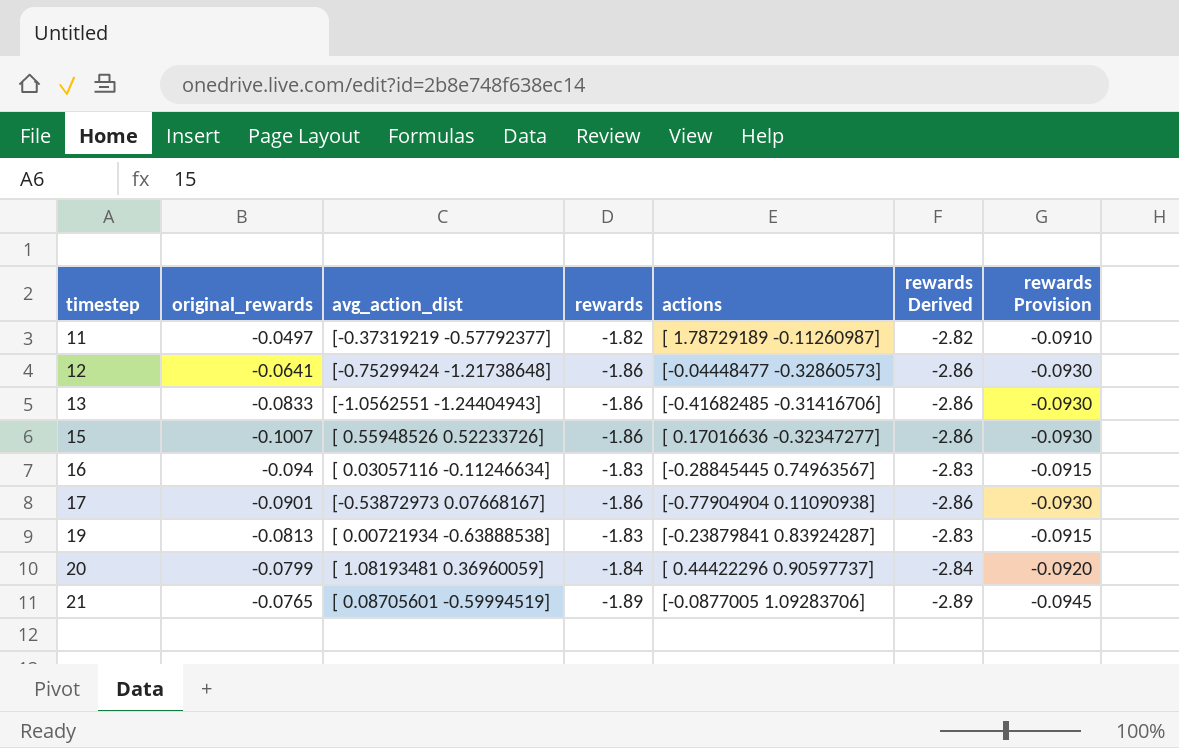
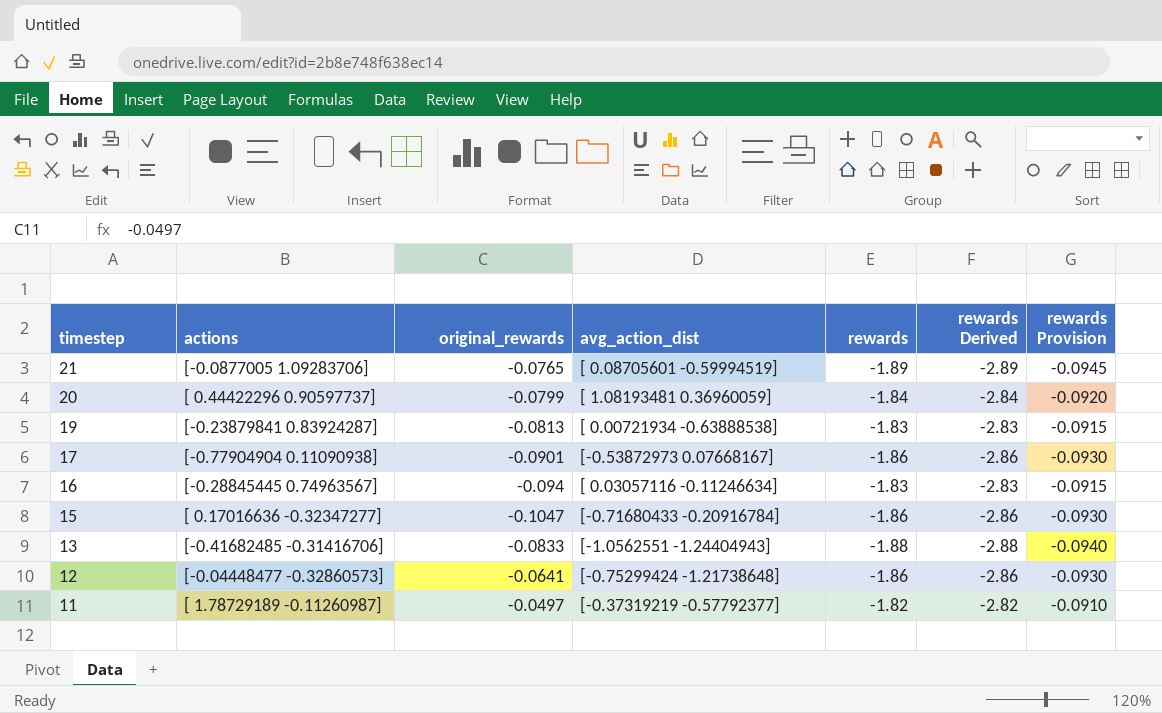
row order: timestep ascending -> timestep descending
column actions | position: 5 -> 2
15 | original_rewards: -0.1007 -> -0.1047
15 | avg_action_dist: [ 0.55948526 0.52233726] -> [-0.71680433 -0.20916784]
13 | rewards: -1.86 -> -1.88
13 | rewards Derived: -2.86 -> -2.88
13 | rewards Provision: -0.0930 -> -0.0940

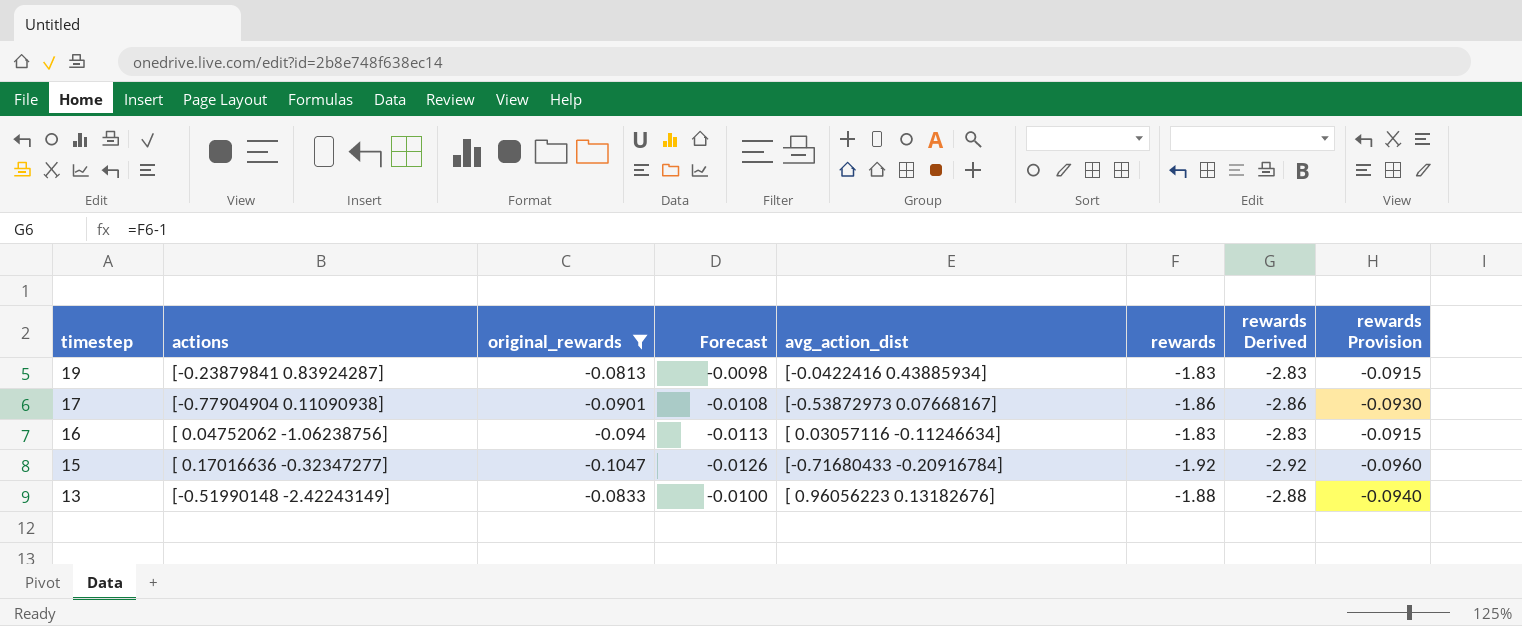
filter: none -> original_rewards <= -0.0813
column Forecast | formula: none -> [original_rewards] * 0.12
19 | avg_action_dist: [ 0.00721934 -0.63888538] -> [-0.0422416 0.43885934]
16 | actions: [-0.28845445 0.74963567] -> [ 0.04752062 -1.06238756]
15 | rewards: -1.86 -> -1.92
15 | rewards Derived: -2.86 -> -2.92
15 | rewards Provision: -0.0930 -> -0.0960
13 | actions: [-0.41682485 -0.31416706] -> [-0.51990148 -2.42243149]
13 | avg_action_dist: [-1.0562551 -1.24404943] -> [ 0.96056223 0.13182676]

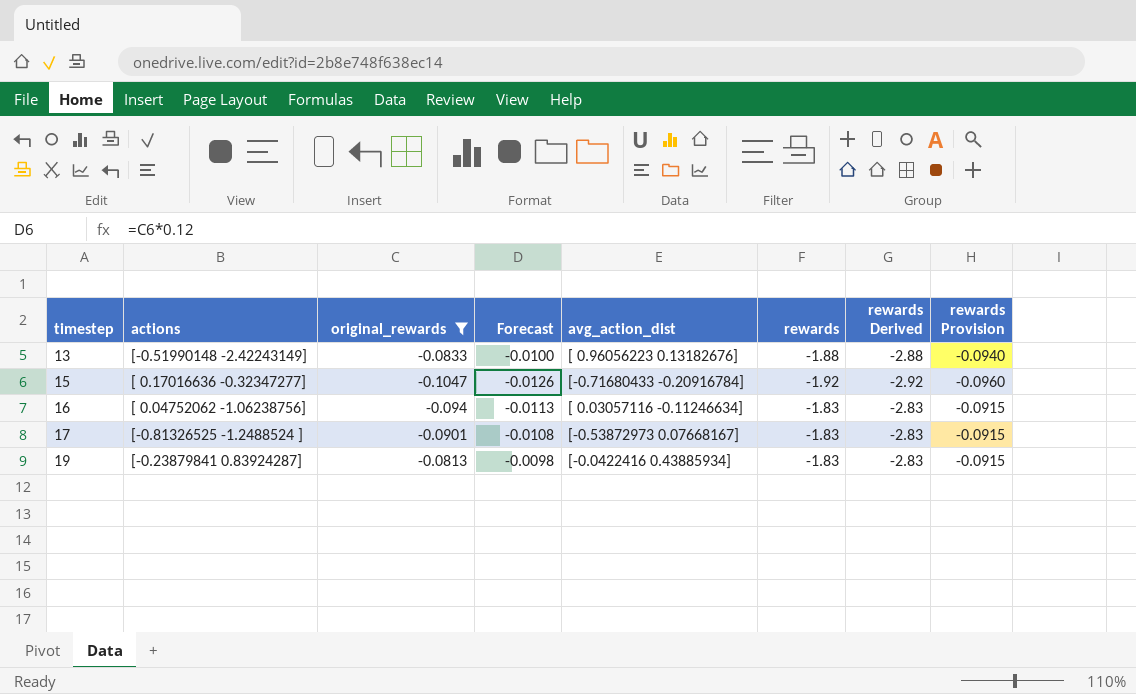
row order: timestep descending -> timestep ascending
17 | actions: [-0.77904904 0.11090938] -> [-0.81326525 -1.2488524 ]
17 | rewards: -1.86 -> -1.83
17 | rewards Derived: -2.86 -> -2.83
17 | rewards Provision: -0.0930 -> -0.0915

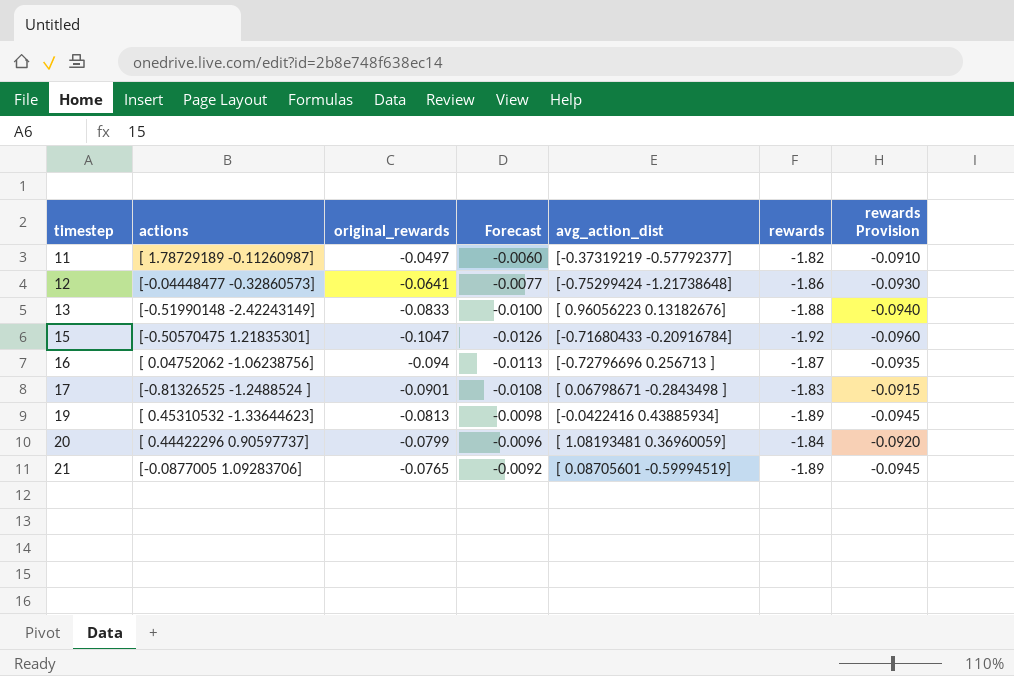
filter: original_rewards <= -0.0813 -> none
column rewards Derived | formula: [rewards] - 1 -> none
15 | actions: [ 0.17016636 -0.32347277] -> [-0.50570475 1.21835301]
16 | avg_action_dist: [ 0.03057116 -0.11246634] -> [-0.72796696 0.256713 ]
16 | rewards: -1.83 -> -1.87
16 | rewards Provision: -0.0915 -> -0.0935
17 | avg_action_dist: [-0.53872973 0.07668167] -> [ 0.06798671 -0.2843498 ]
19 | actions: [-0.23879841 0.83924287] -> [ 0.45310532 -1.33644623]
19 | rewards: -1.83 -> -1.89
19 | rewards Provision: -0.0915 -> -0.0945

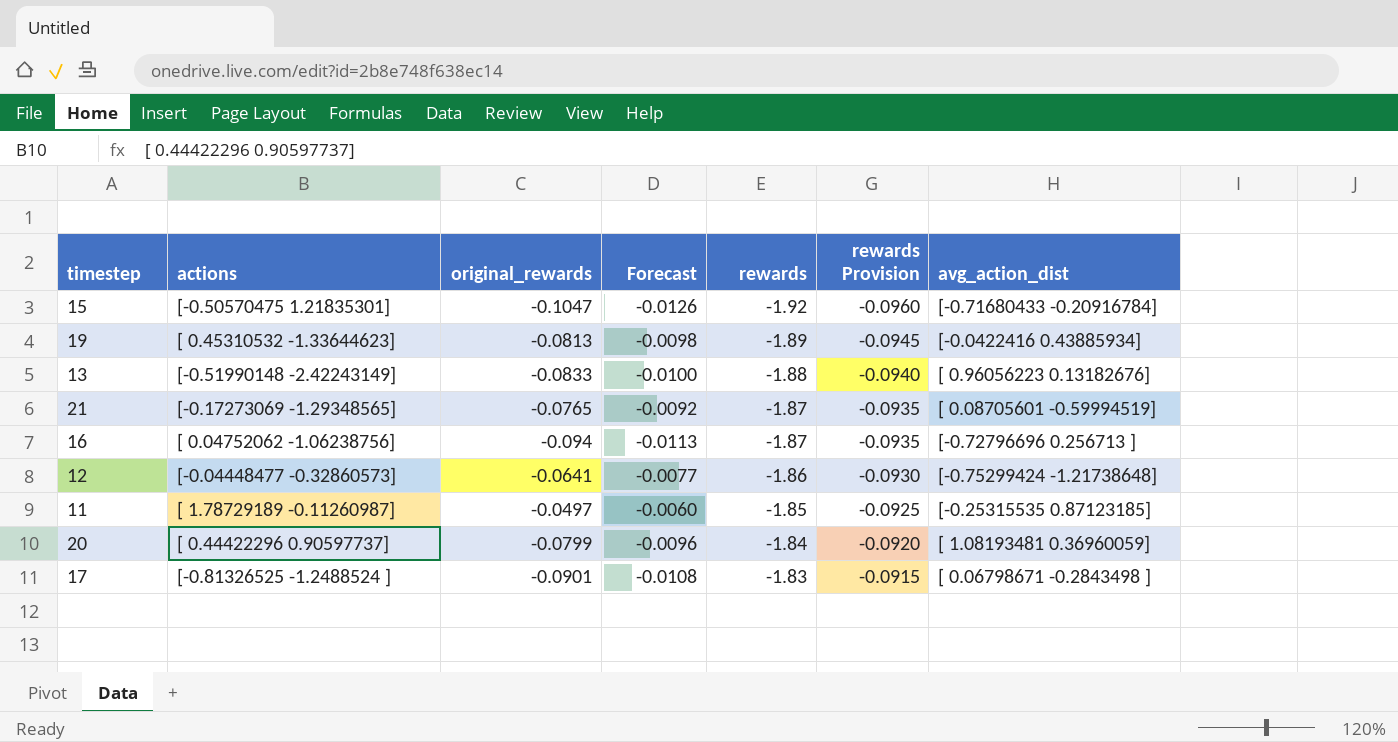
row order: timestep ascending -> rewards ascending
column avg_action_dist | position: 5 -> 7
21 | actions: [-0.0877005 1.09283706] -> [-0.17273069 -1.29348565]
21 | rewards: -1.89 -> -1.87
21 | rewards Provision: -0.0945 -> -0.0935
11 | rewards: -1.82 -> -1.85
11 | rewards Provision: -0.0910 -> -0.0925
11 | avg_action_dist: [-0.37319219 -0.57792377] -> [-0.25315535 0.87123185]

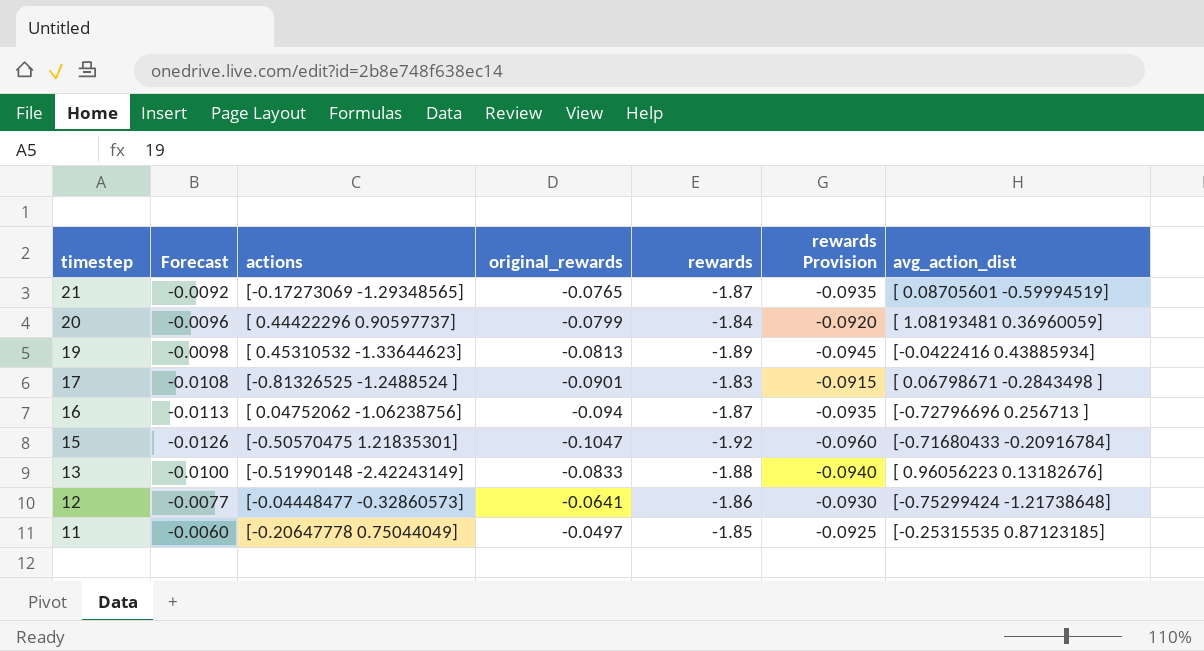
row order: rewards ascending -> timestep descending
column Forecast | position: 4 -> 2
11 | actions: [ 1.78729189 -0.11260987] -> [-0.20647778 0.75044049]

